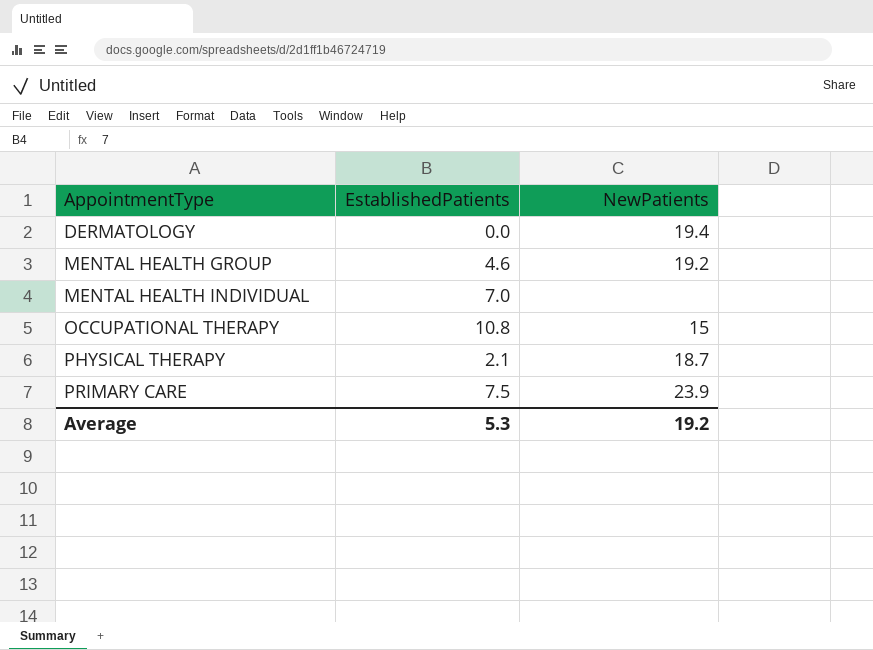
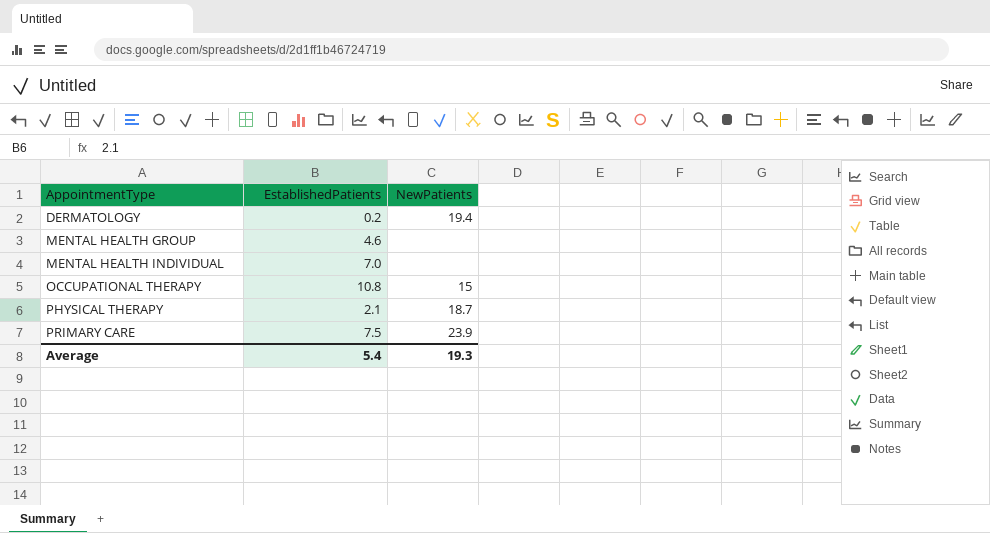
DERMATOLOGY | EstablishedPatients: 0.0 -> 0.2
MENTAL HEALTH GROUP | NewPatients: 19.2 -> none
Average | EstablishedPatients: 5.3 -> 5.4
Average | NewPatients: 19.2 -> 19.3

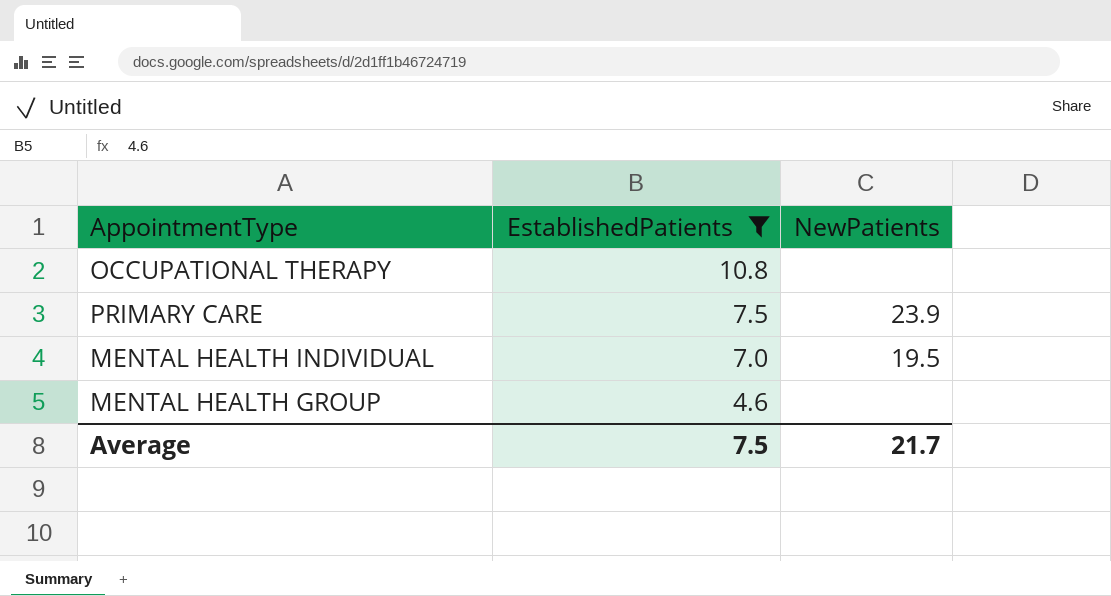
filter: none -> EstablishedPatients >= 4.6
row order: AppointmentType ascending -> EstablishedPatients descending
OCCUPATIONAL THERAPY | NewPatients: 15 -> none
MENTAL HEALTH INDIVIDUAL | NewPatients: none -> 19.5
Average | EstablishedPatients: 5.4 -> 7.5
Average | NewPatients: 19.3 -> 21.7

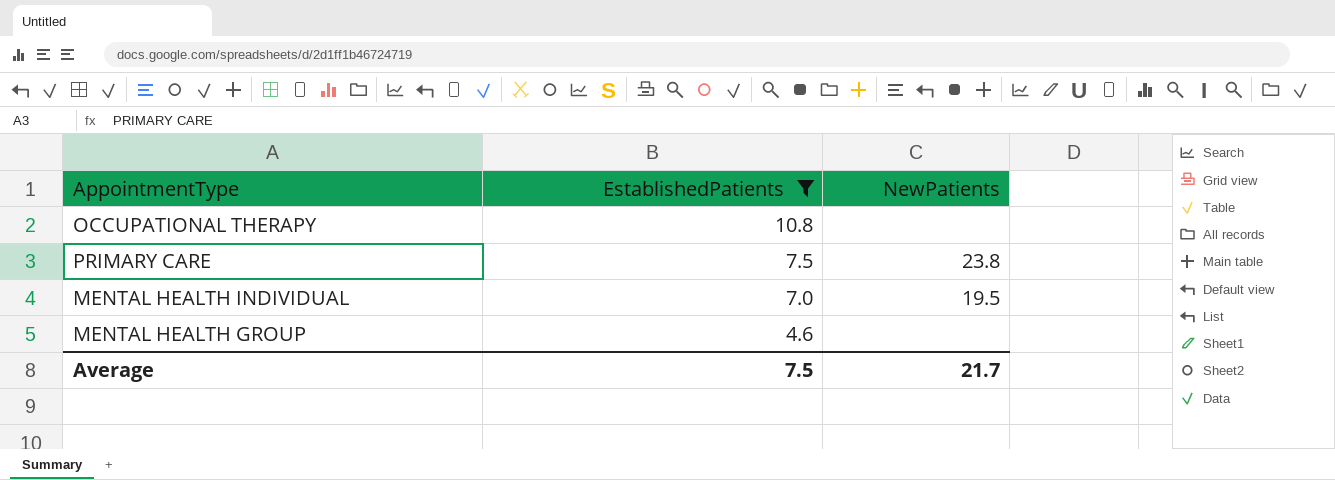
PRIMARY CARE | NewPatients: 23.9 -> 23.8

